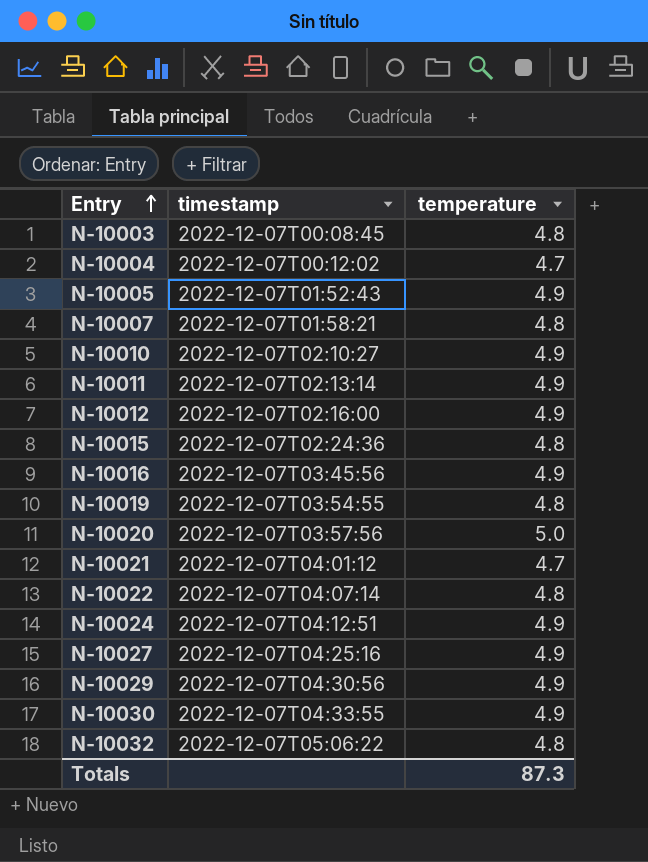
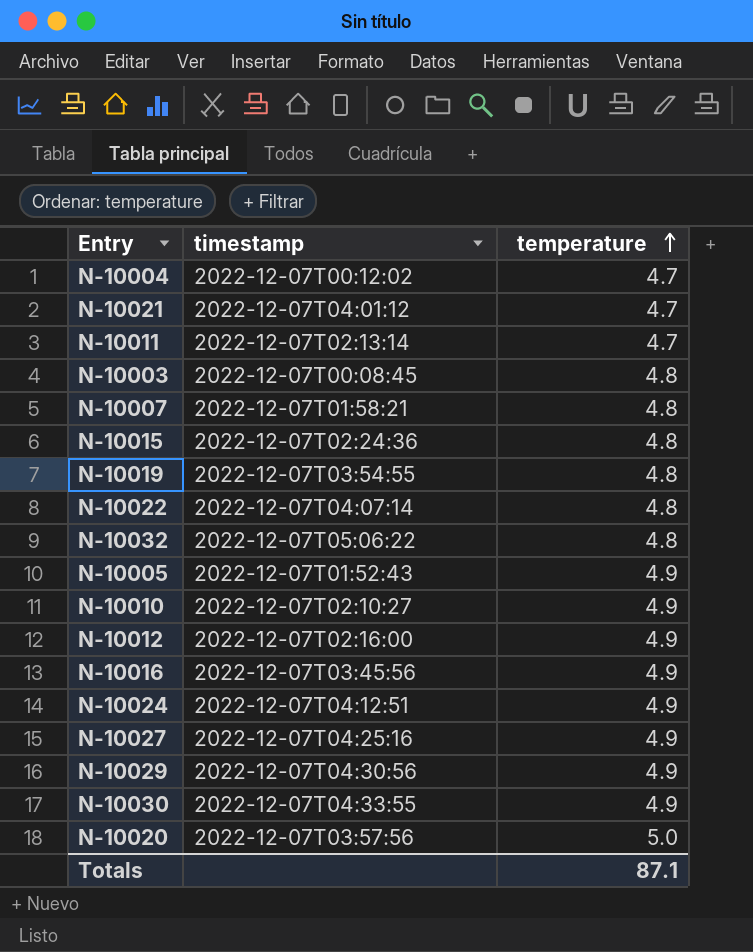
row order: Entry ascending -> temperature ascending
N-10011 | temperature: 4.9 -> 4.7
Totals | temperature: 87.3 -> 87.1

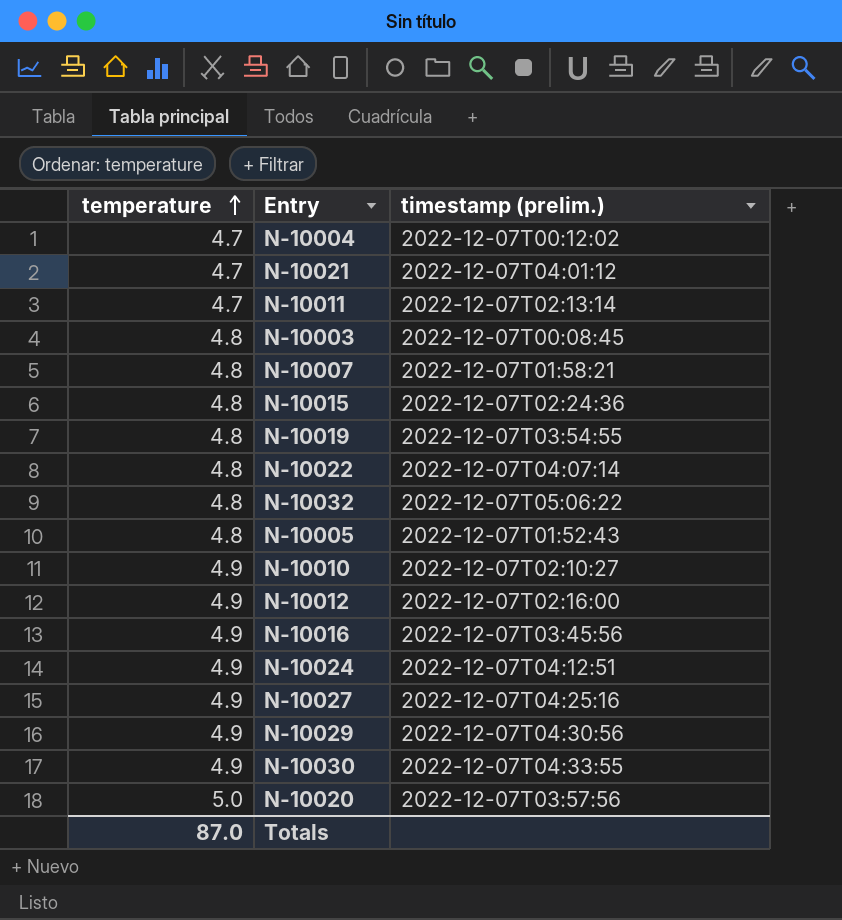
column temperature | position: 3 -> 1
column name: timestamp -> timestamp (prelim.)
N-10005 | temperature: 4.9 -> 4.8
Totals | temperature: 87.1 -> 87.0

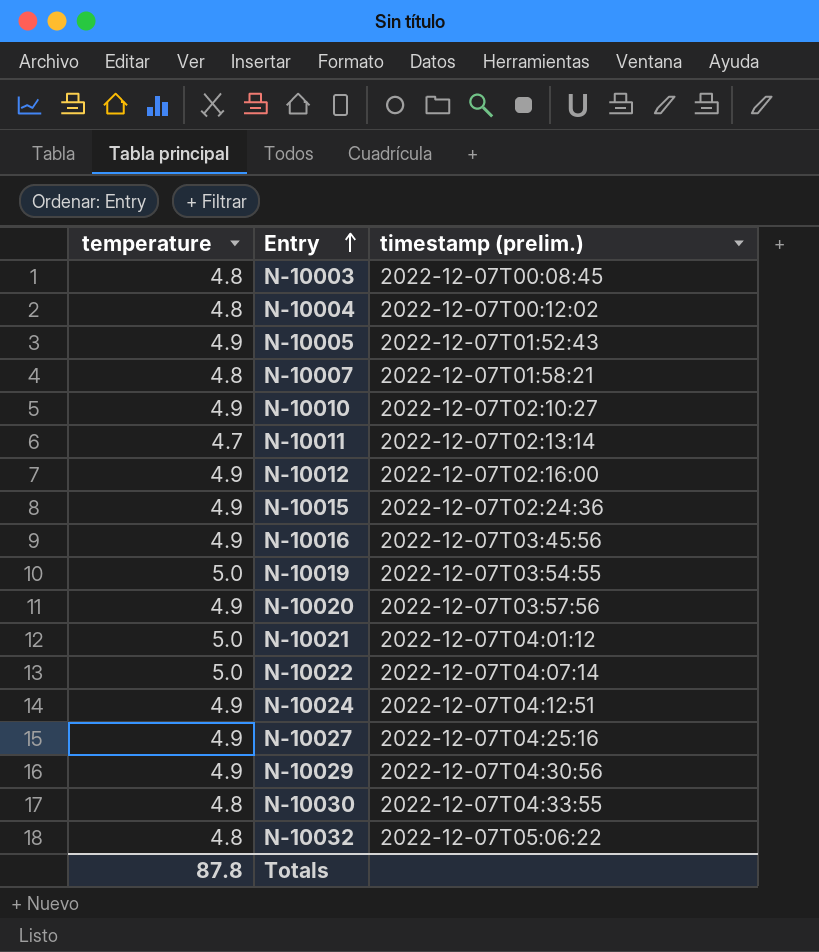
row order: temperature ascending -> Entry ascending
N-10004 | temperature: 4.7 -> 4.8
N-10005 | temperature: 4.8 -> 4.9
N-10015 | temperature: 4.8 -> 4.9
N-10019 | temperature: 4.8 -> 5.0
N-10020 | temperature: 5.0 -> 4.9
N-10021 | temperature: 4.7 -> 5.0
N-10022 | temperature: 4.8 -> 5.0
N-10030 | temperature: 4.9 -> 4.8
Totals | temperature: 87.0 -> 87.8

